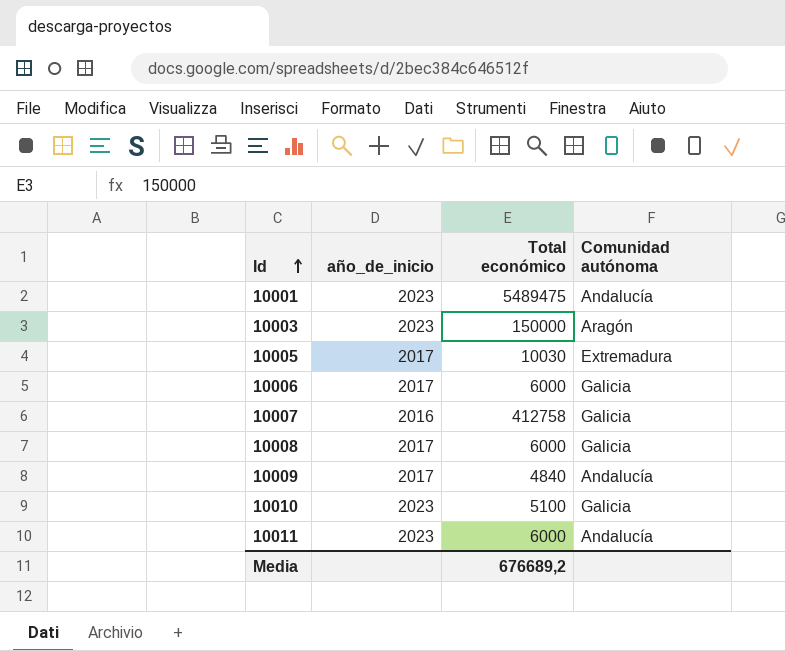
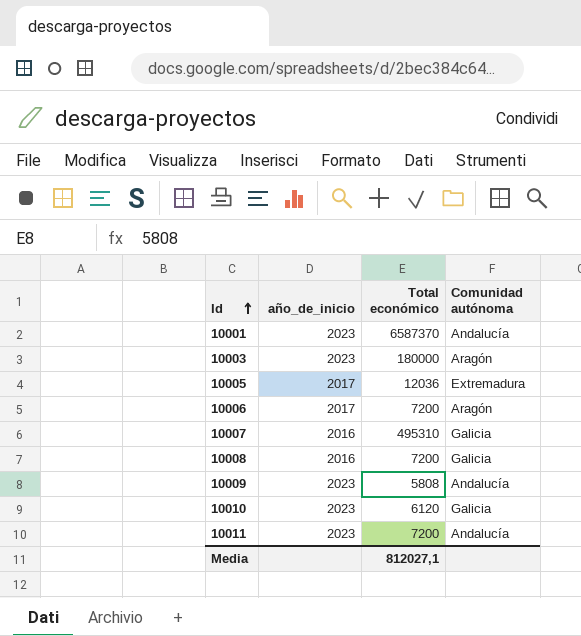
10001 | Total económico: 5489475 -> 6587370
10003 | Total económico: 150000 -> 180000
10005 | Total económico: 10030 -> 12036
10006 | Total económico: 6000 -> 7200
10006 | Comunidad autónoma: Galicia -> Aragón
10007 | Total económico: 412758 -> 495310
10008 | año_de_inicio: 2017 -> 2016
10008 | Total económico: 6000 -> 7200
10009 | año_de_inicio: 2017 -> 2023
10009 | Total económico: 4840 -> 5808
10010 | Total económico: 5100 -> 6120
10011 | Total económico: 6000 -> 7200
Media | Total económico: 676689,2 -> 812027,1

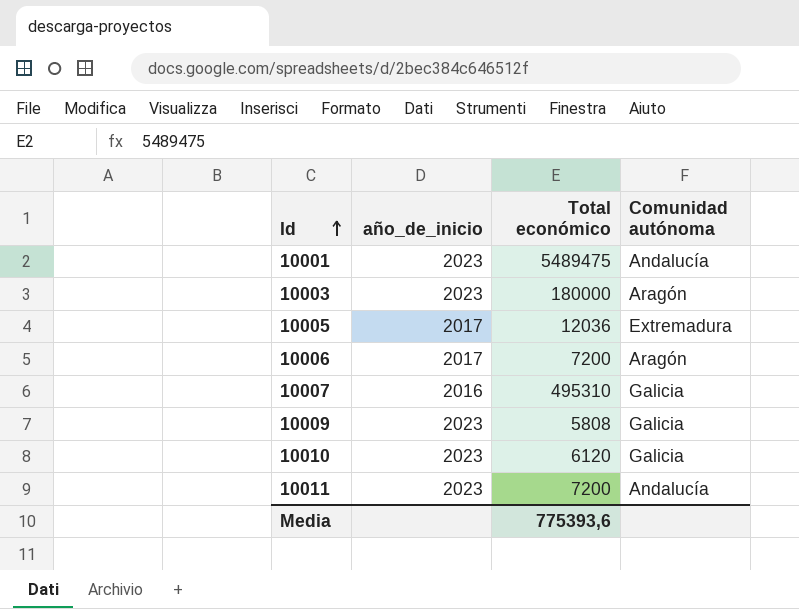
row 10008: 2016 | 7200 | Galicia -> none
10001 | Total económico: 6587370 -> 5489475
10009 | Comunidad autónoma: Andalucía -> Galicia
Media | Total económico: 812027,1 -> 775393,6

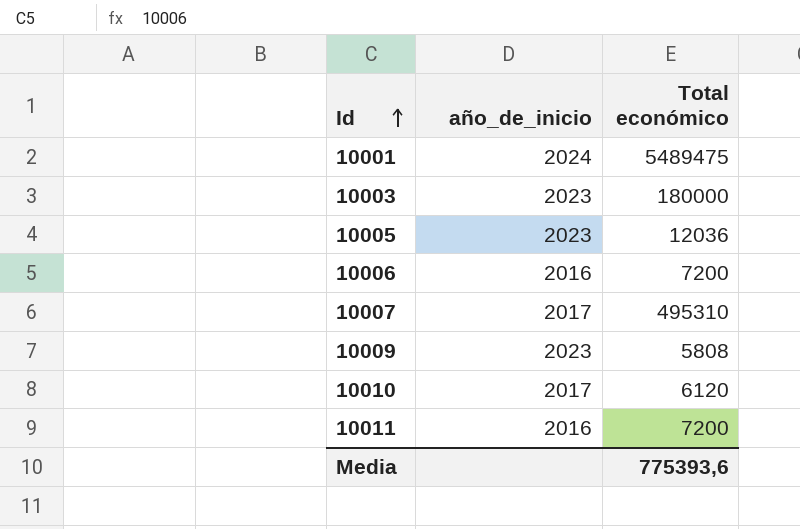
column Comunidad autónoma | position: 4 -> none
10001 | año_de_inicio: 2023 -> 2024
10005 | año_de_inicio: 2017 -> 2023
10006 | año_de_inicio: 2017 -> 2016
10007 | año_de_inicio: 2016 -> 2017
10010 | año_de_inicio: 2023 -> 2017
10011 | año_de_inicio: 2023 -> 2016

